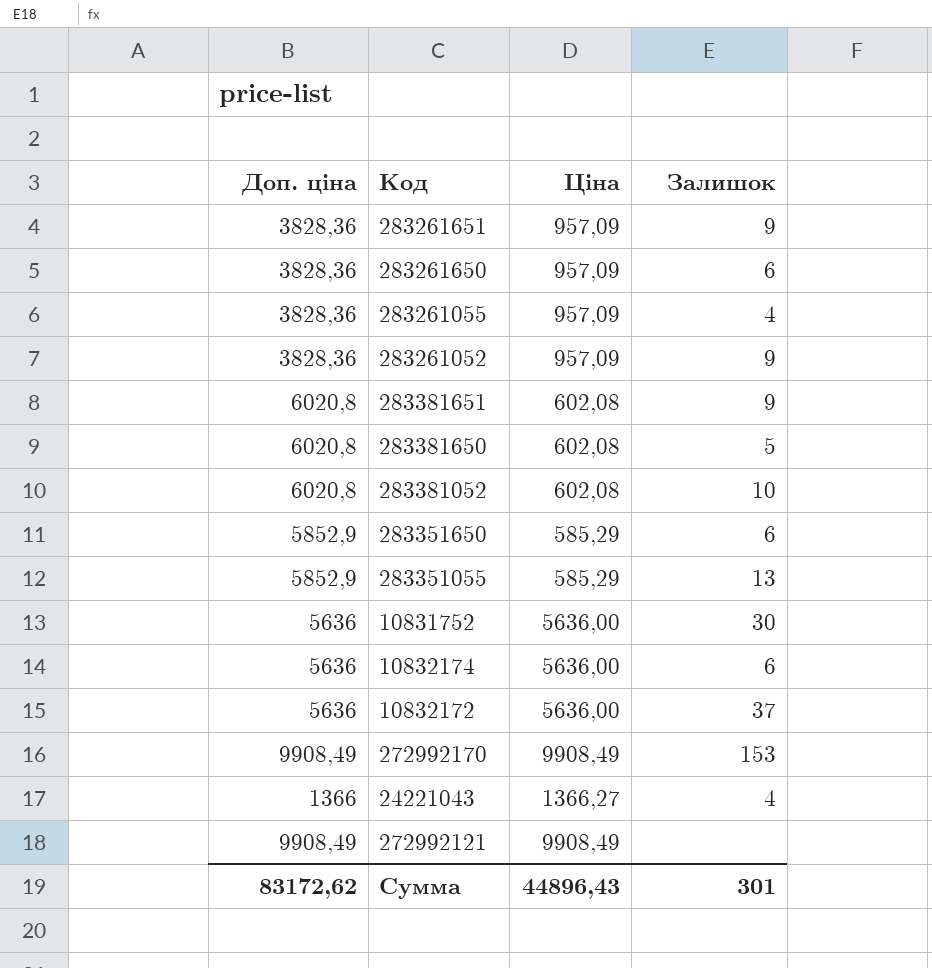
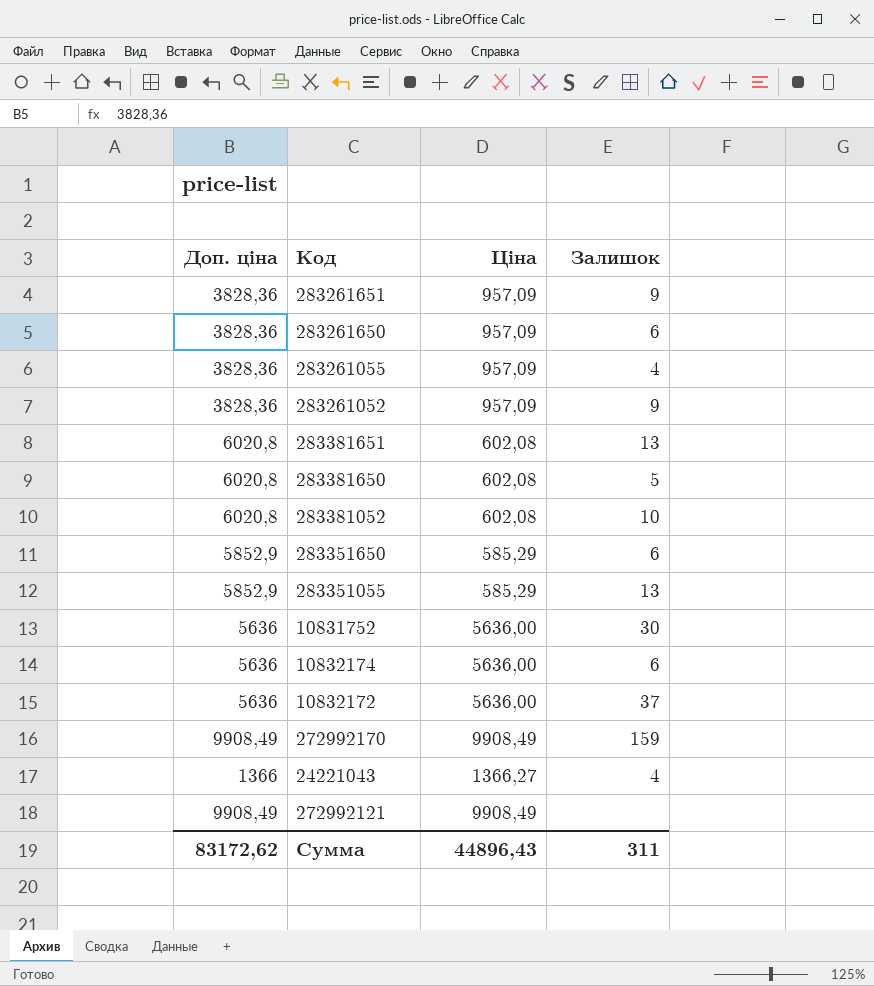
283381651 | Залишок: 9 -> 13
272992170 | Залишок: 153 -> 159
Сумма | Залишок: 301 -> 311

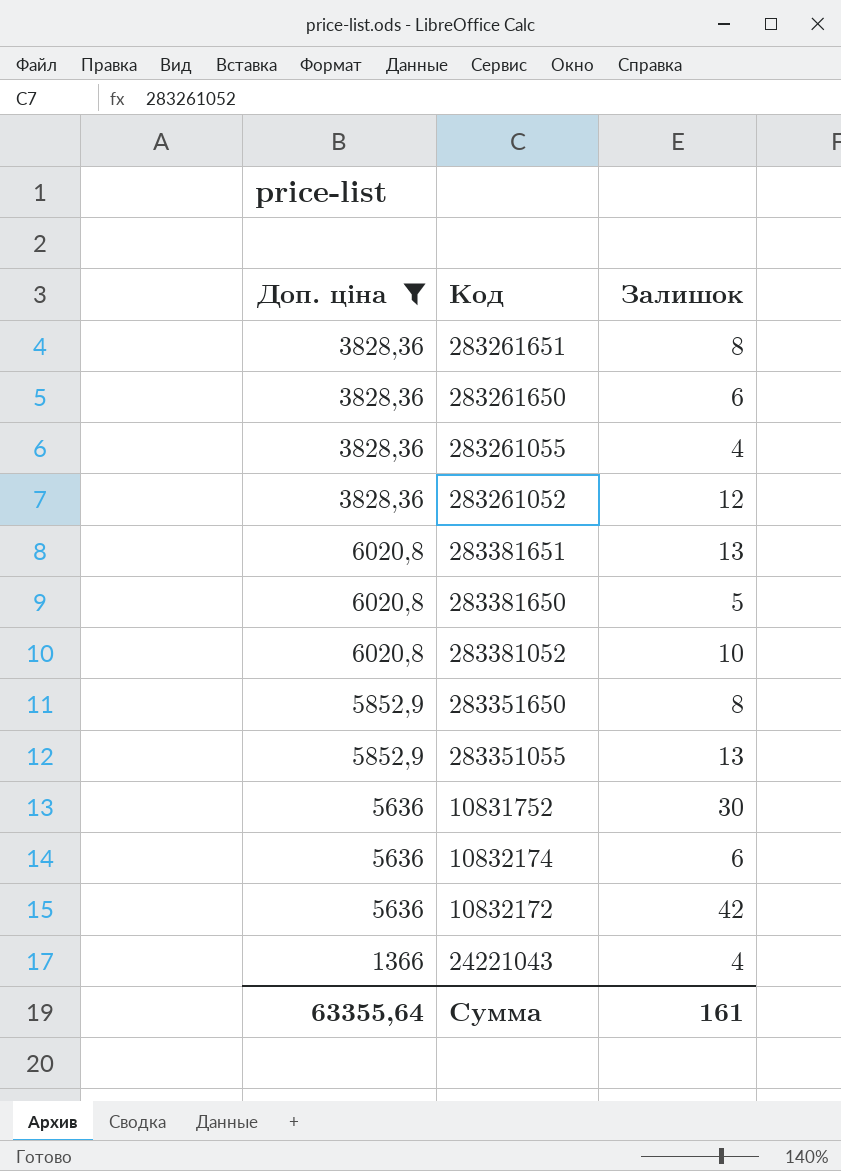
filter: none -> Доп. ціна != 9908,49
column Ціна | position: 3 -> none
283261651 | Залишок: 9 -> 8
283261052 | Залишок: 9 -> 12
283351650 | Залишок: 6 -> 8
10832172 | Залишок: 37 -> 42
Сумма | Доп. ціна: 83172,62 -> 63355,64
Сумма | Залишок: 311 -> 161

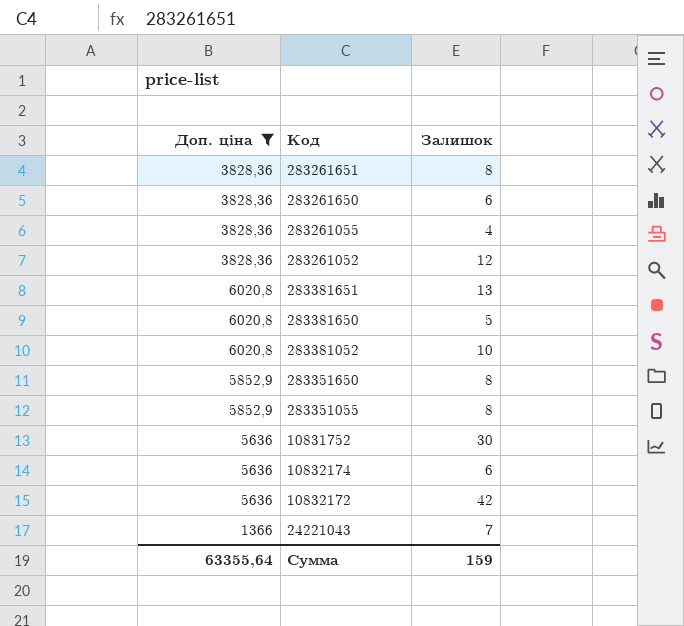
283351055 | Залишок: 13 -> 8
24221043 | Залишок: 4 -> 7
Сумма | Залишок: 161 -> 159

